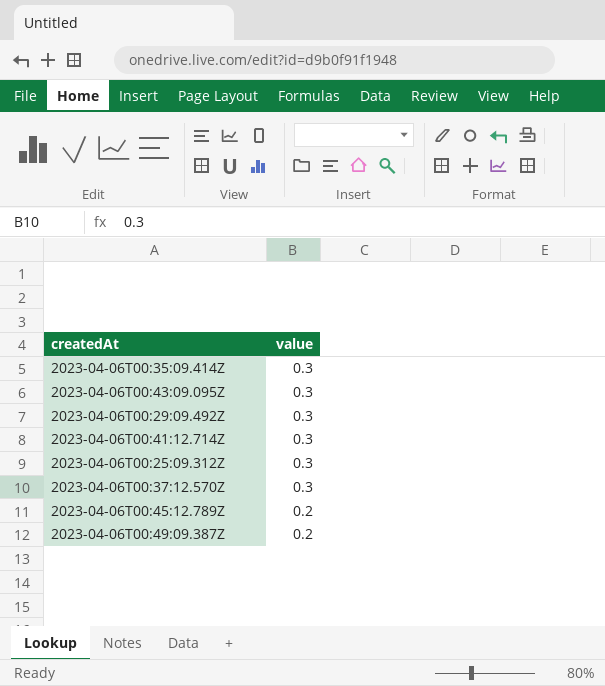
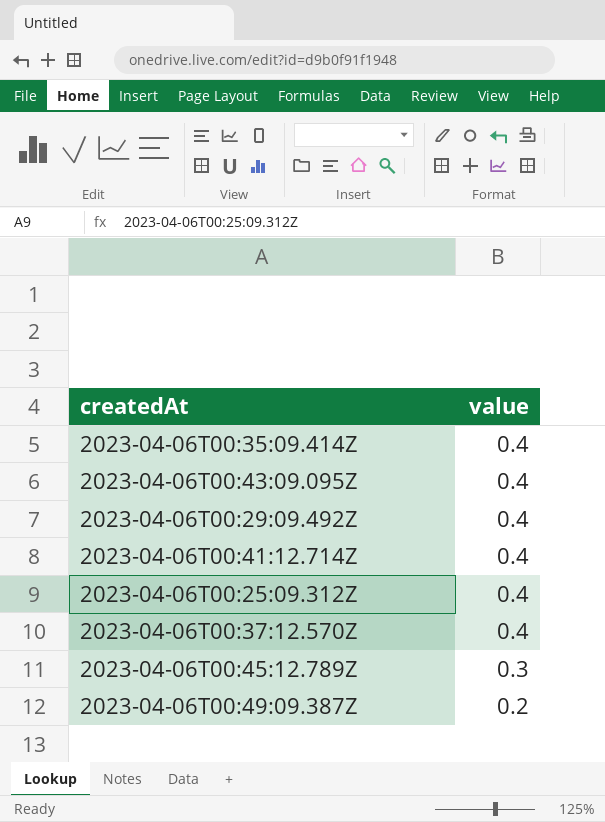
2023-04-06T00:35:09.414Z | value: 0.3 -> 0.4
2023-04-06T00:43:09.095Z | value: 0.3 -> 0.4
2023-04-06T00:29:09.492Z | value: 0.3 -> 0.4
2023-04-06T00:41:12.714Z | value: 0.3 -> 0.4
2023-04-06T00:25:09.312Z | value: 0.3 -> 0.4
2023-04-06T00:37:12.570Z | value: 0.3 -> 0.4
2023-04-06T00:45:12.789Z | value: 0.2 -> 0.3

